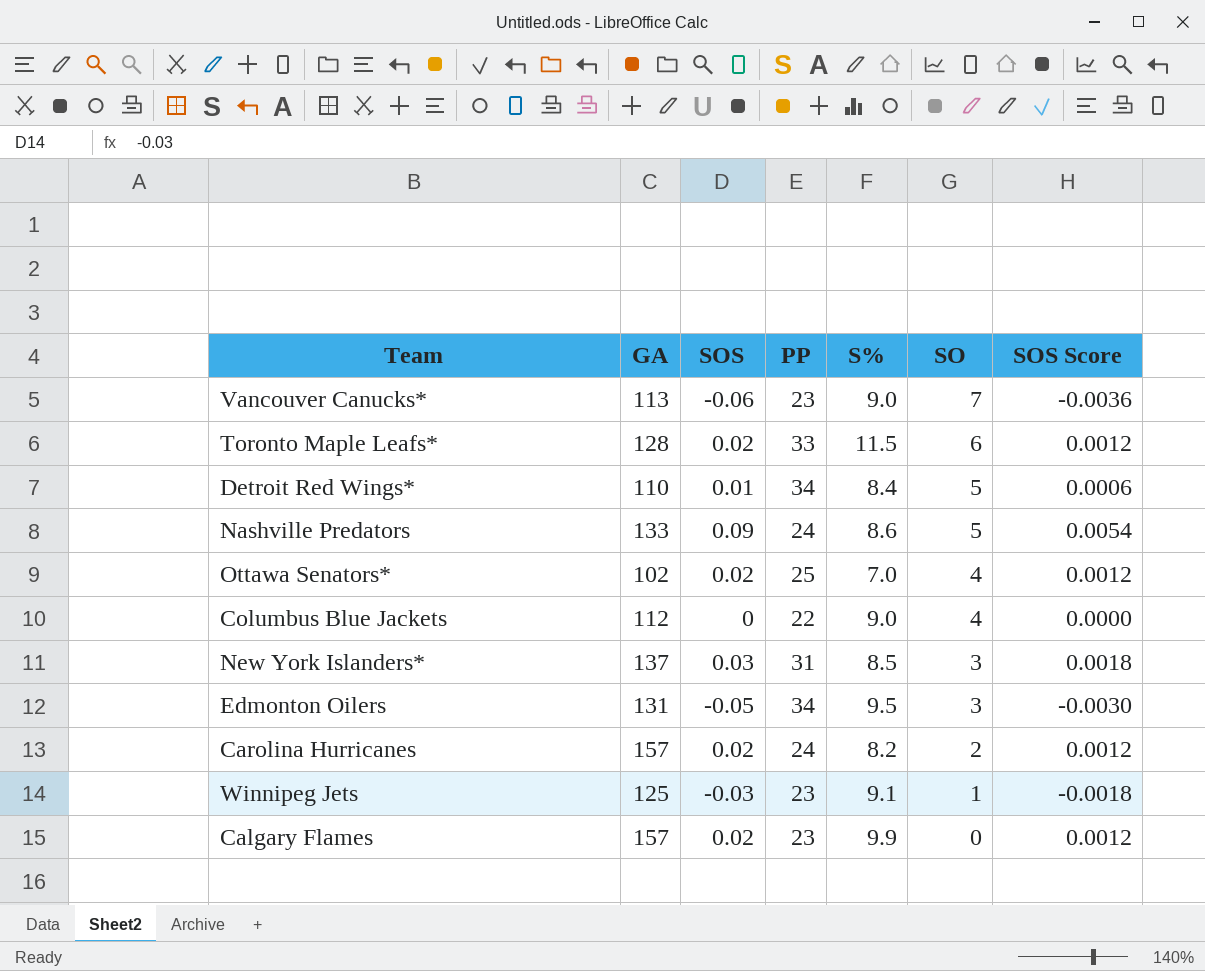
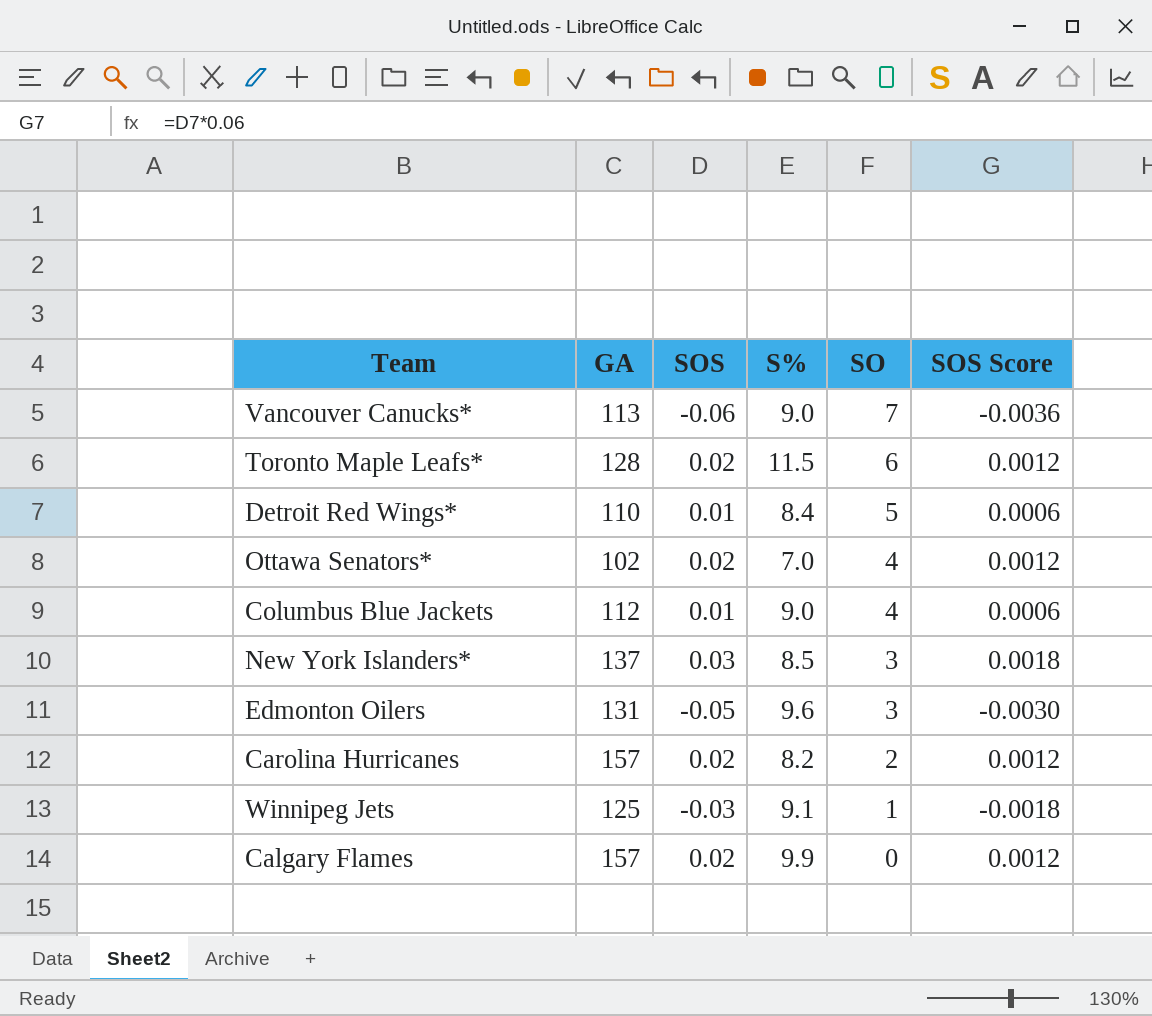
column PP | position: 4 -> none
row Nashville Predators: 133 | 0.09 | 24 | 8.6 | 5 | 0.0054 -> none
Columbus Blue Jackets | SOS: 0 -> 0.01
Columbus Blue Jackets | SOS Score: 0.0000 -> 0.0006
Edmonton Oilers | S%: 9.5 -> 9.6

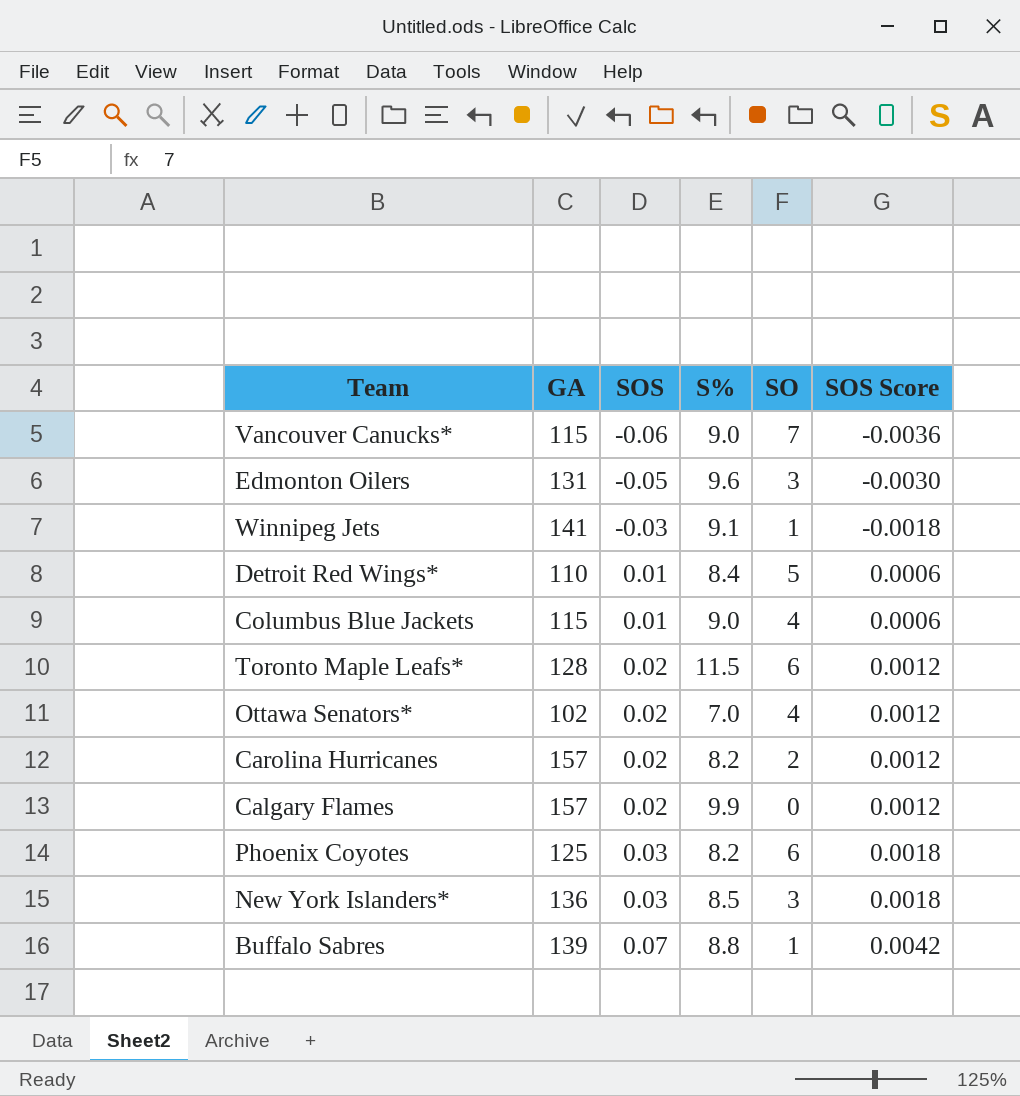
row order: SO descending -> SOS ascending
Vancouver Canucks* | GA: 113 -> 115
Winnipeg Jets | GA: 125 -> 141
Columbus Blue Jackets | GA: 112 -> 115
row Phoenix Coyotes: none -> 125 | 0.03 | 8.2 | 6 | 0.0018
New York Islanders* | GA: 137 -> 136
row Buffalo Sabres: none -> 139 | 0.07 | 8.8 | 1 | 0.0042

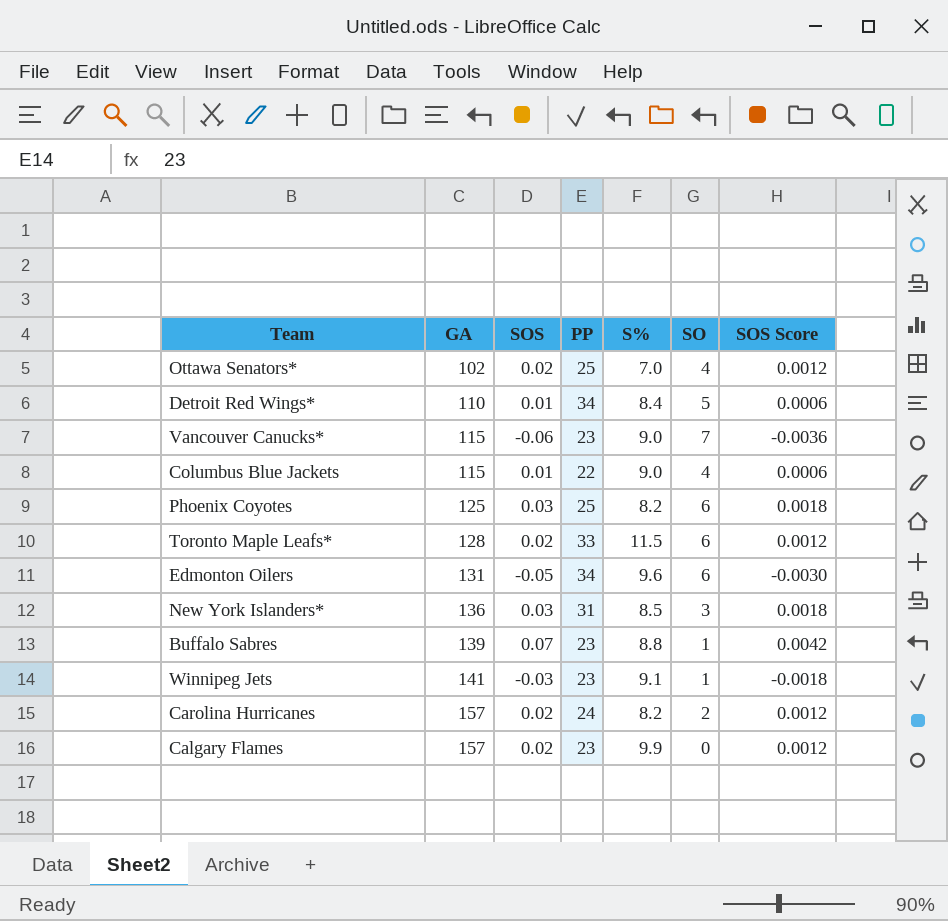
row order: SOS ascending -> GA ascending
column PP | position: none -> 4
Edmonton Oilers | SO: 3 -> 6

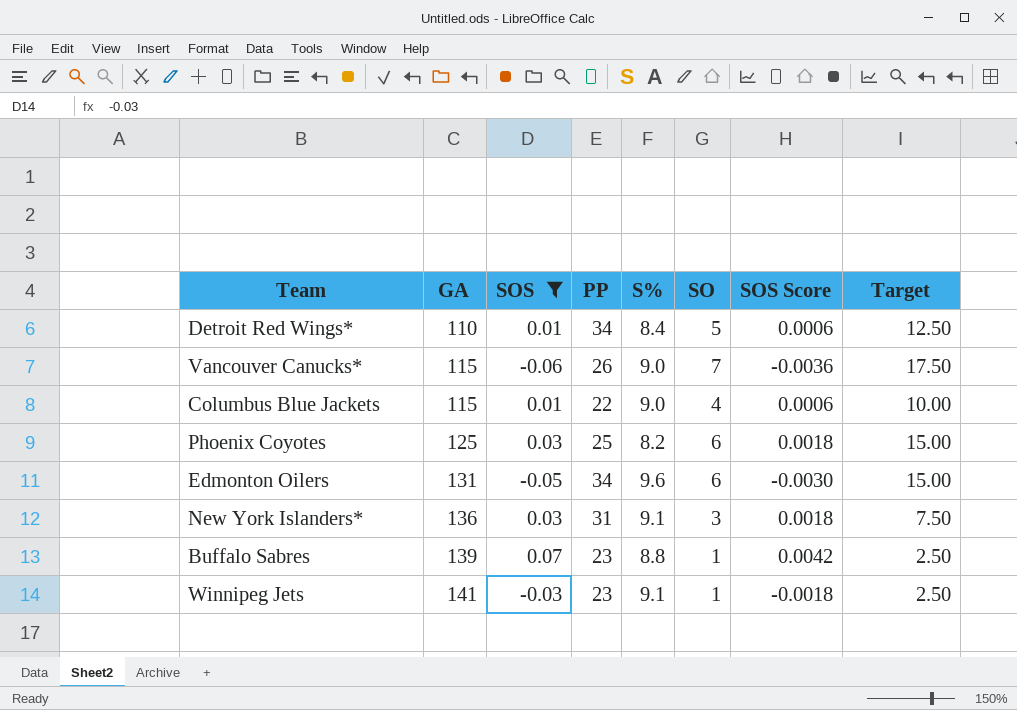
filter: none -> SOS != 0.02
column Target | formula: none -> [SO] * 2.5
Vancouver Canucks* | PP: 23 -> 26
New York Islanders* | S%: 8.5 -> 9.1

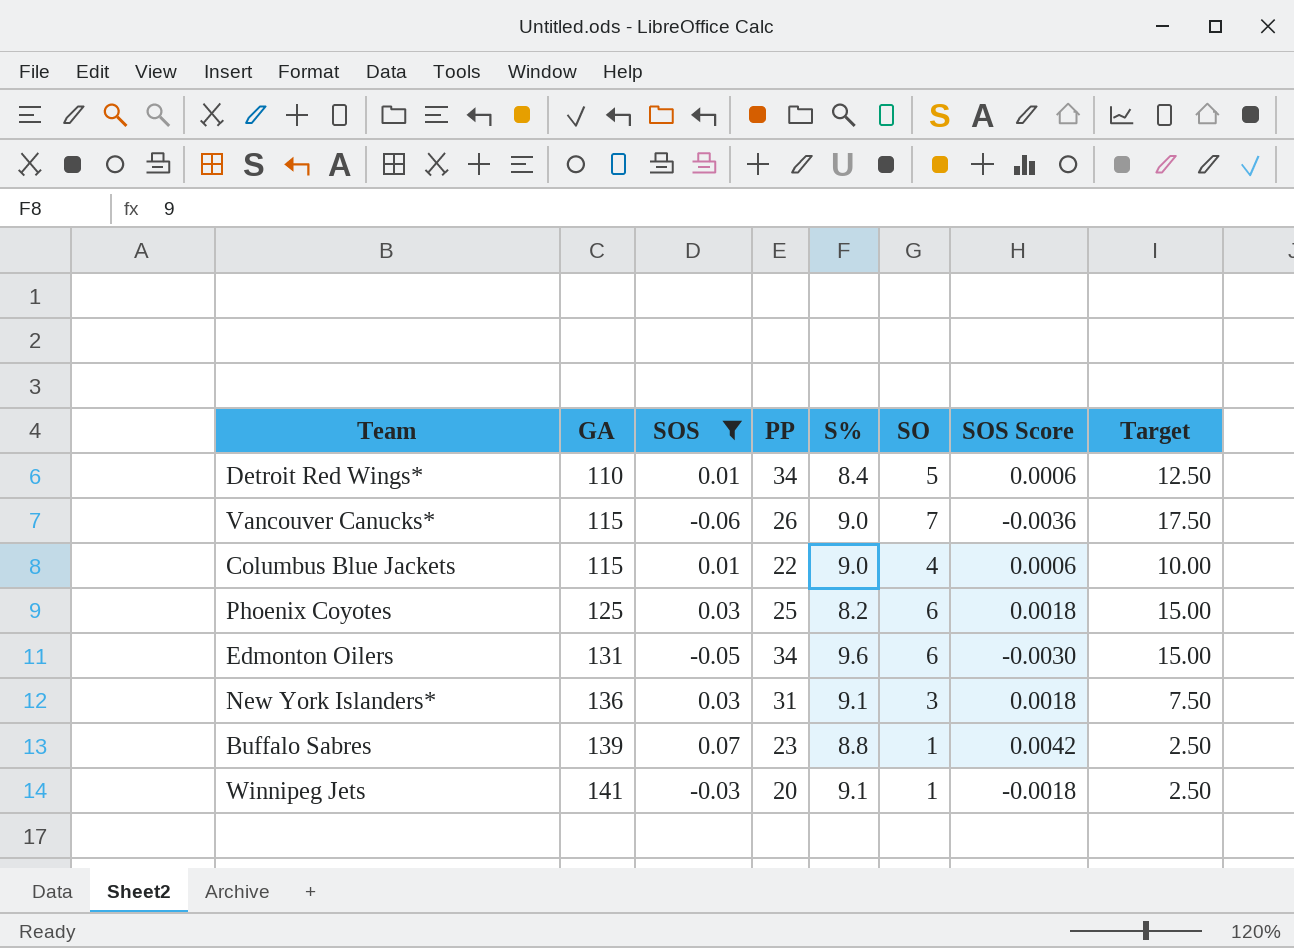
Winnipeg Jets | PP: 23 -> 20

